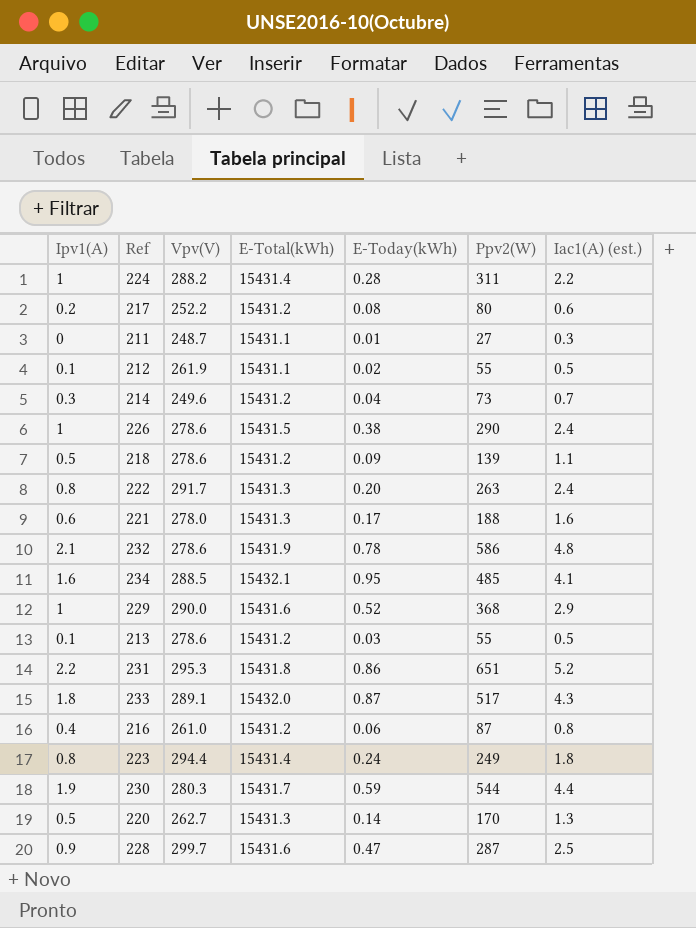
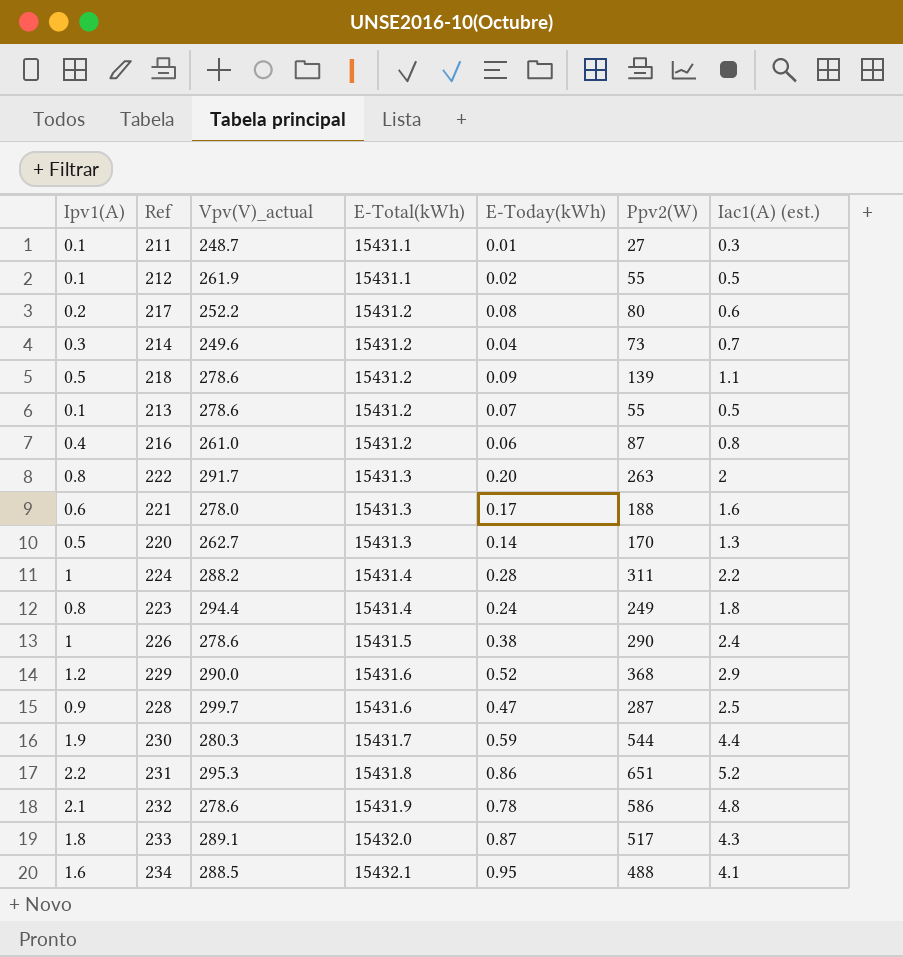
row order: none -> E-Total(kWh) ascending
column name: Vpv(V) -> Vpv(V)_actual
211 | Ipv1(A): 0 -> 0.1
213 | E-Today(kWh): 0.03 -> 0.07
222 | Iac1(A) (est.): 2.4 -> 2
229 | Ipv1(A): 1 -> 1.2
234 | Ppv2(W): 485 -> 488

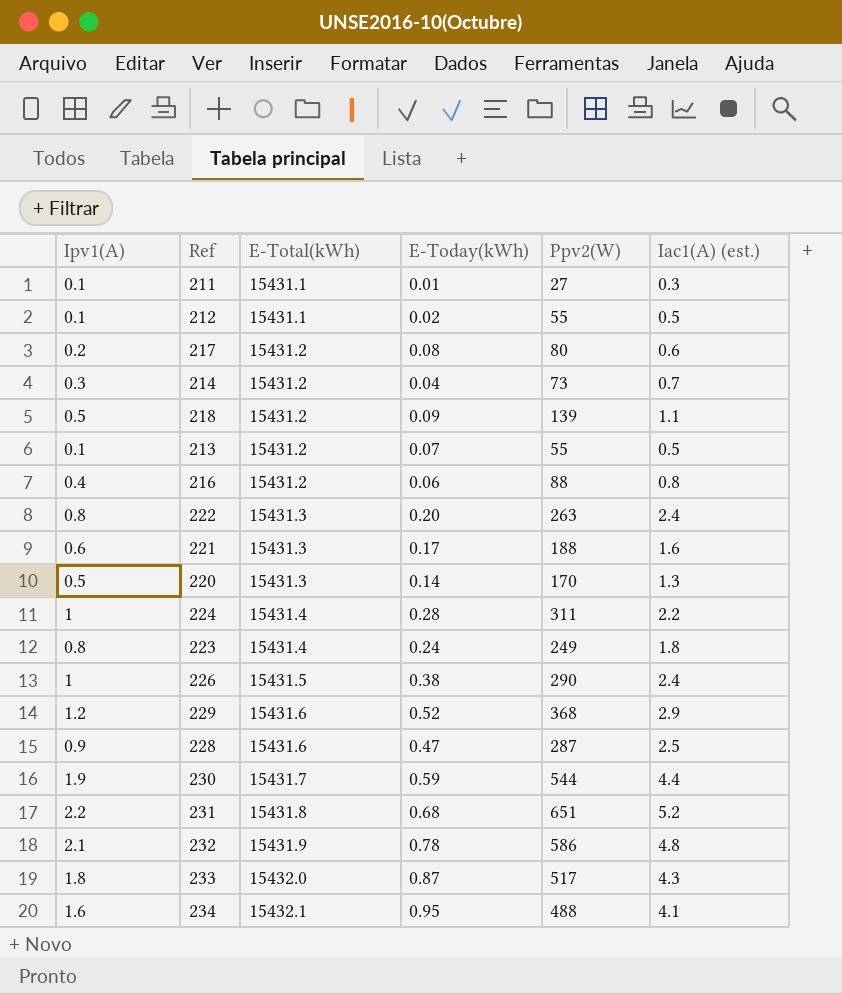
column Vpv(V)_actual | position: 3 -> none
216 | Ppv2(W): 87 -> 88
222 | Iac1(A) (est.): 2 -> 2.4
231 | E-Today(kWh): 0.86 -> 0.68

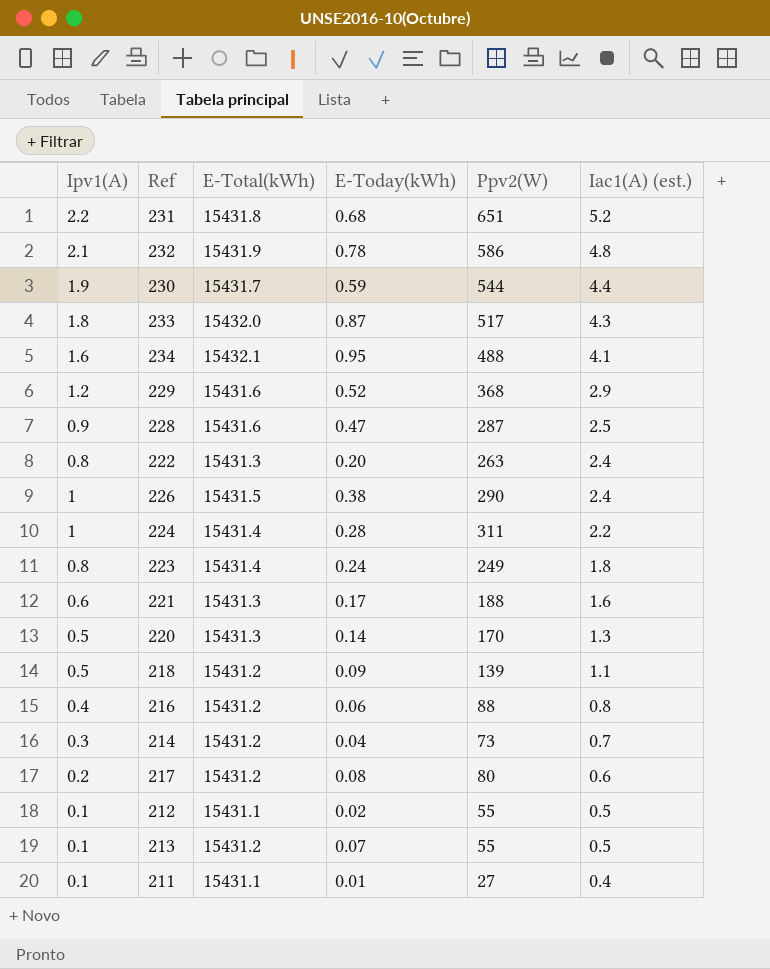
row order: E-Total(kWh) ascending -> Iac1(A) (est.) descending
211 | Iac1(A) (est.): 0.3 -> 0.4

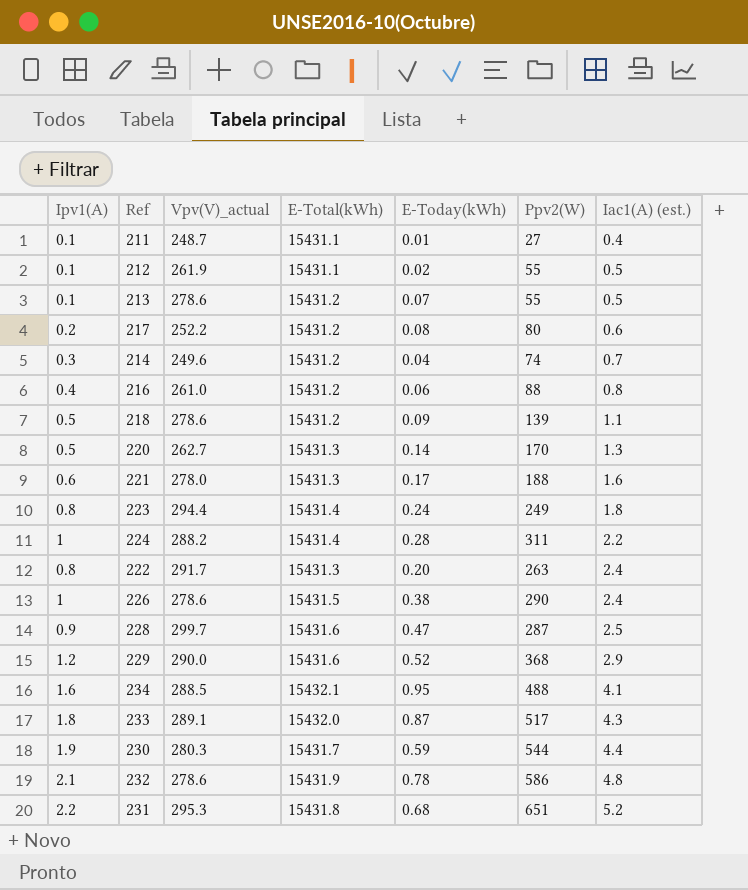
row order: Iac1(A) (est.) descending -> Iac1(A) (est.) ascending
column Vpv(V)_actual | position: none -> 3
214 | Ppv2(W): 73 -> 74

